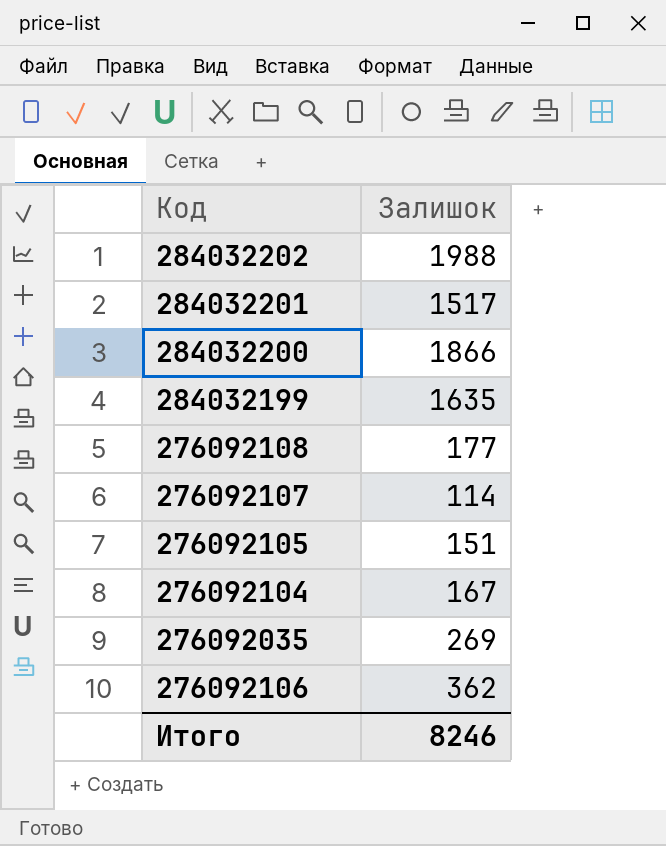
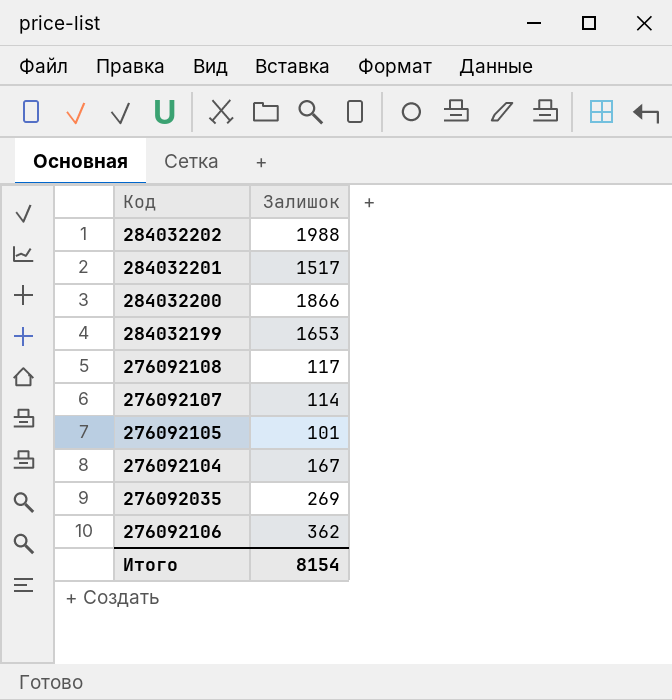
284032199 | Залишок: 1635 -> 1653
276092108 | Залишок: 177 -> 117
276092105 | Залишок: 151 -> 101
Итого | Залишок: 8246 -> 8154

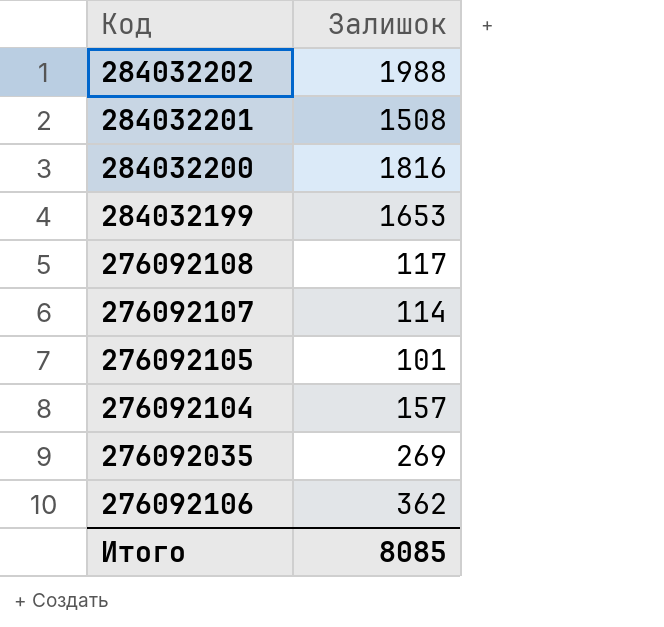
284032201 | Залишок: 1517 -> 1508
284032200 | Залишок: 1866 -> 1816
276092104 | Залишок: 167 -> 157
Итого | Залишок: 8154 -> 8085

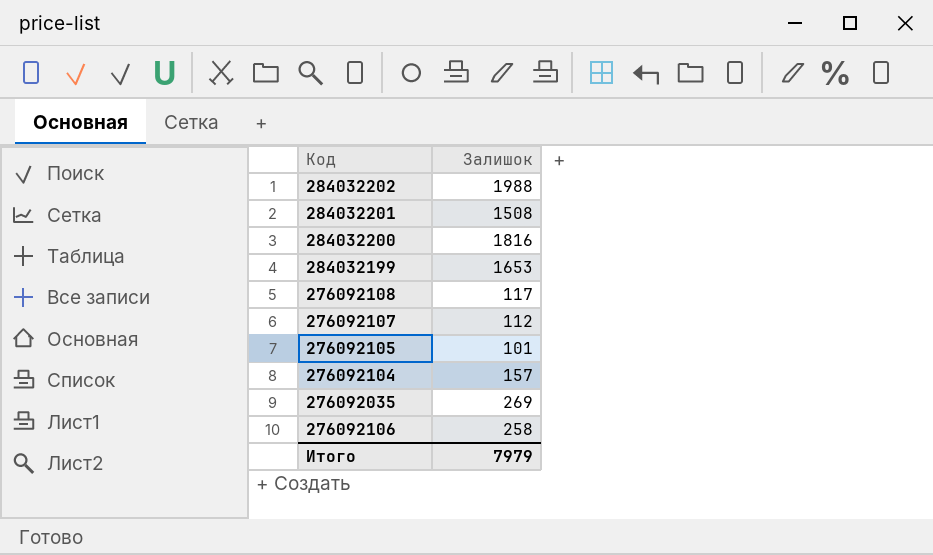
276092107 | Залишок: 114 -> 112
276092106 | Залишок: 362 -> 258
Итого | Залишок: 8085 -> 7979

